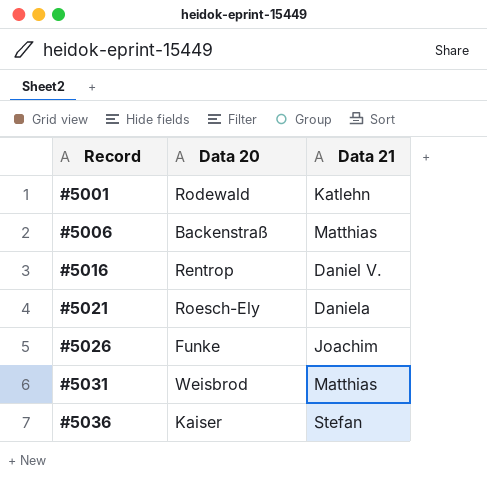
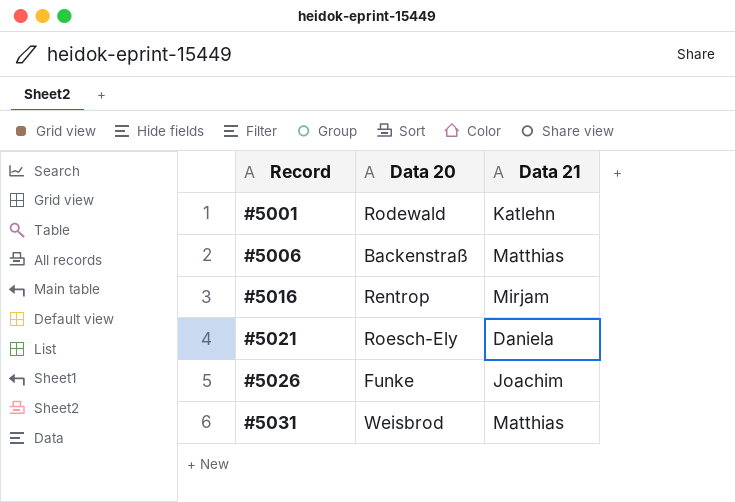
row #5036: Kaiser | Stefan -> none
#5016 | Data 21: Daniel V. -> Mirjam

